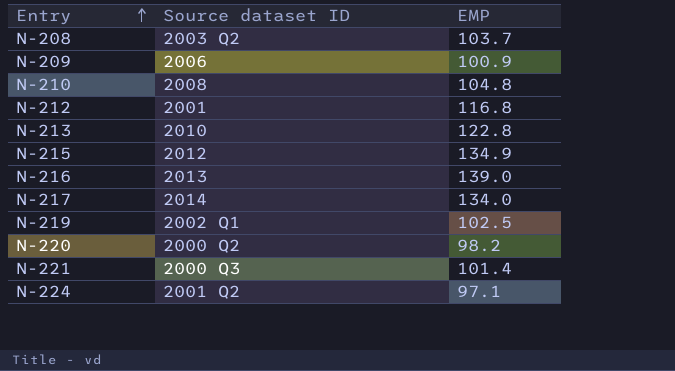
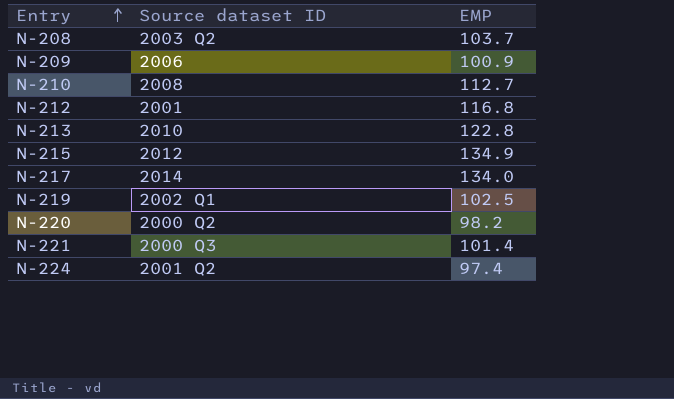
row N-216: 2013 | 139.0 -> none
N-210 | EMP: 104.8 -> 112.7
N-224 | EMP: 97.1 -> 97.4

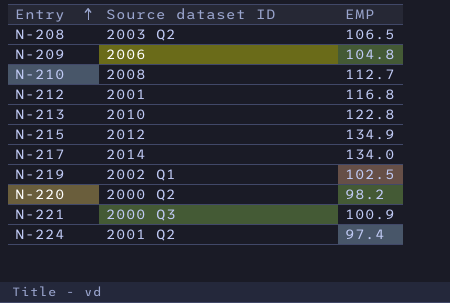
N-208 | EMP: 103.7 -> 106.5
N-209 | EMP: 100.9 -> 104.8
N-221 | EMP: 101.4 -> 100.9

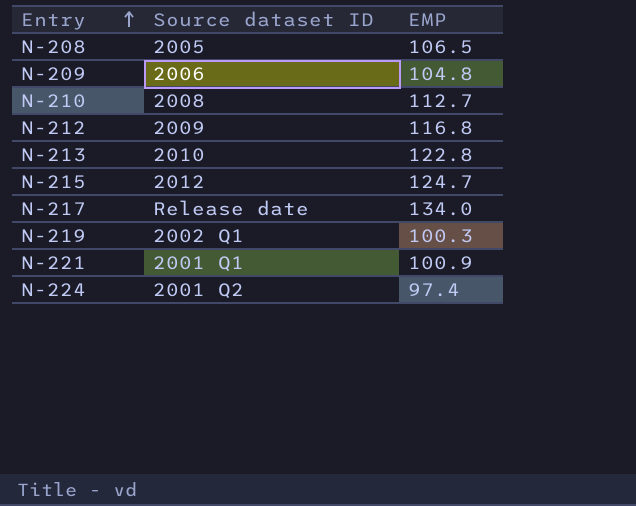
row N-220: 2000 Q2 | 98.2 -> none
N-208 | Source dataset ID: 2003 Q2 -> 2005
N-212 | Source dataset ID: 2001 -> 2009
N-215 | EMP: 134.9 -> 124.7
N-217 | Source dataset ID: 2014 -> Release date
N-219 | EMP: 102.5 -> 100.3
N-221 | Source dataset ID: 2000 Q3 -> 2001 Q1

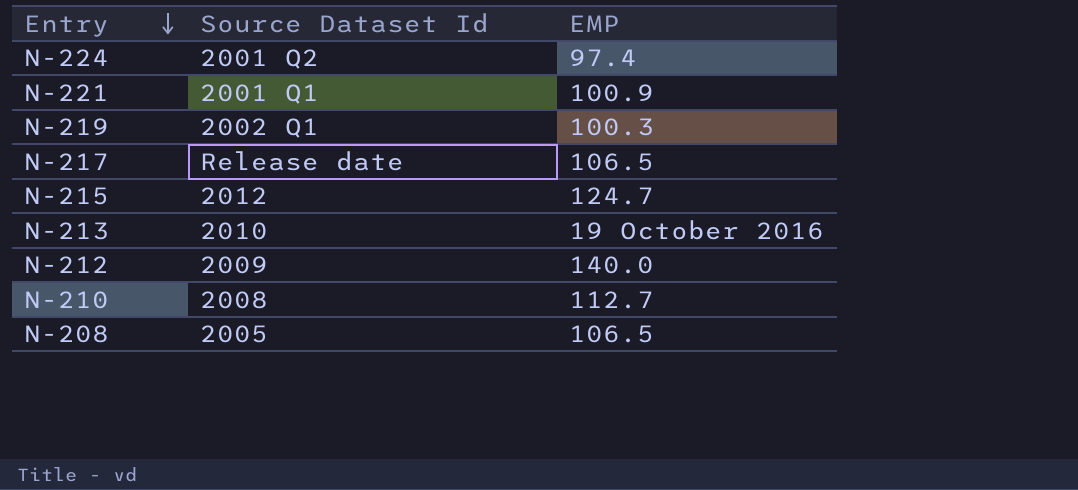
row order: Entry ascending -> Entry descending
column name: Source dataset ID -> Source Dataset Id
row N-209: 2006 | 104.8 -> none
N-217 | EMP: 134.0 -> 106.5
N-213 | EMP: 122.8 -> 19 October 2016
N-212 | EMP: 116.8 -> 140.0

